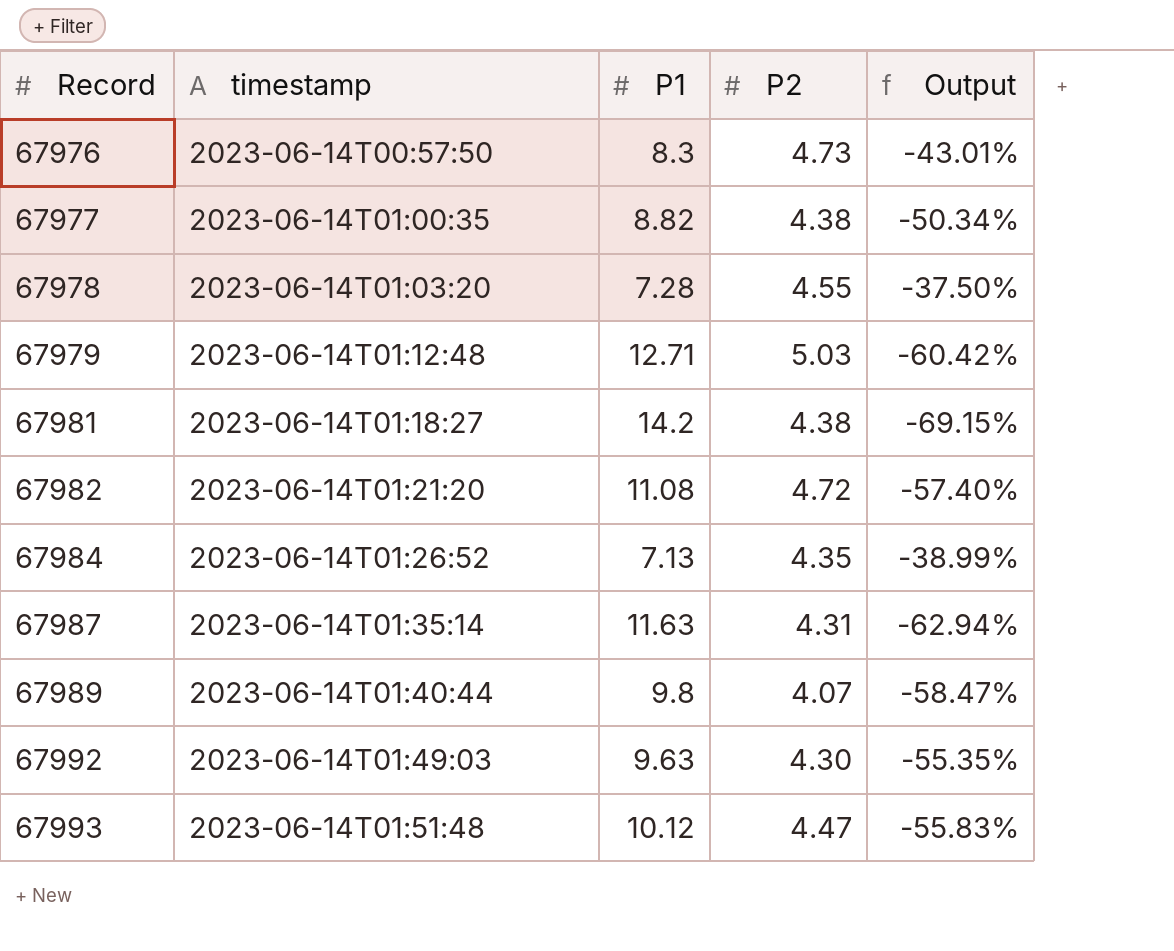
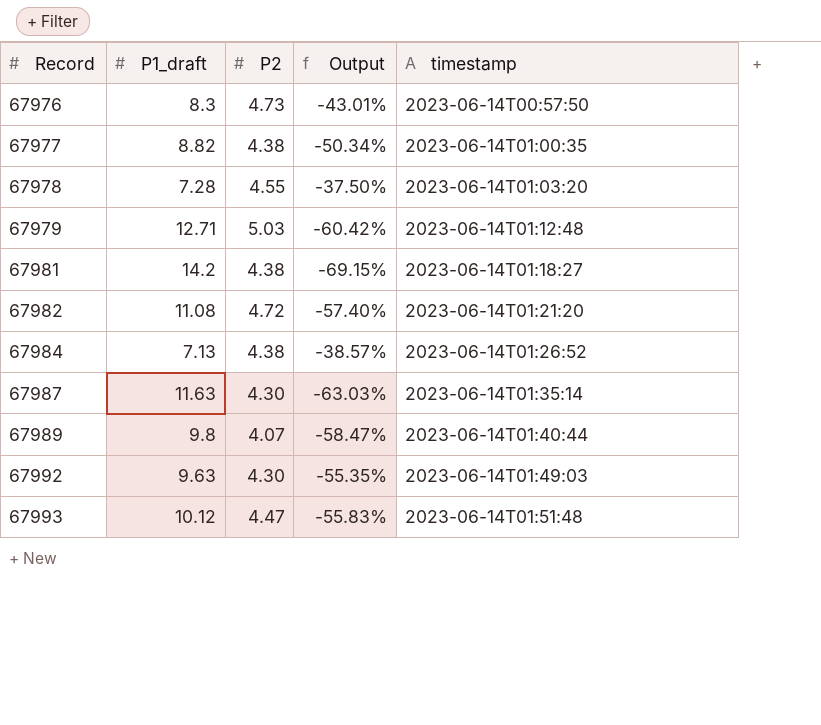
column name: P1 -> P1_draft
column timestamp | position: 2 -> 5
67984 | P2: 4.35 -> 4.38
67984 | Output: -38.99% -> -38.57%
67987 | P2: 4.31 -> 4.30
67987 | Output: -62.94% -> -63.03%

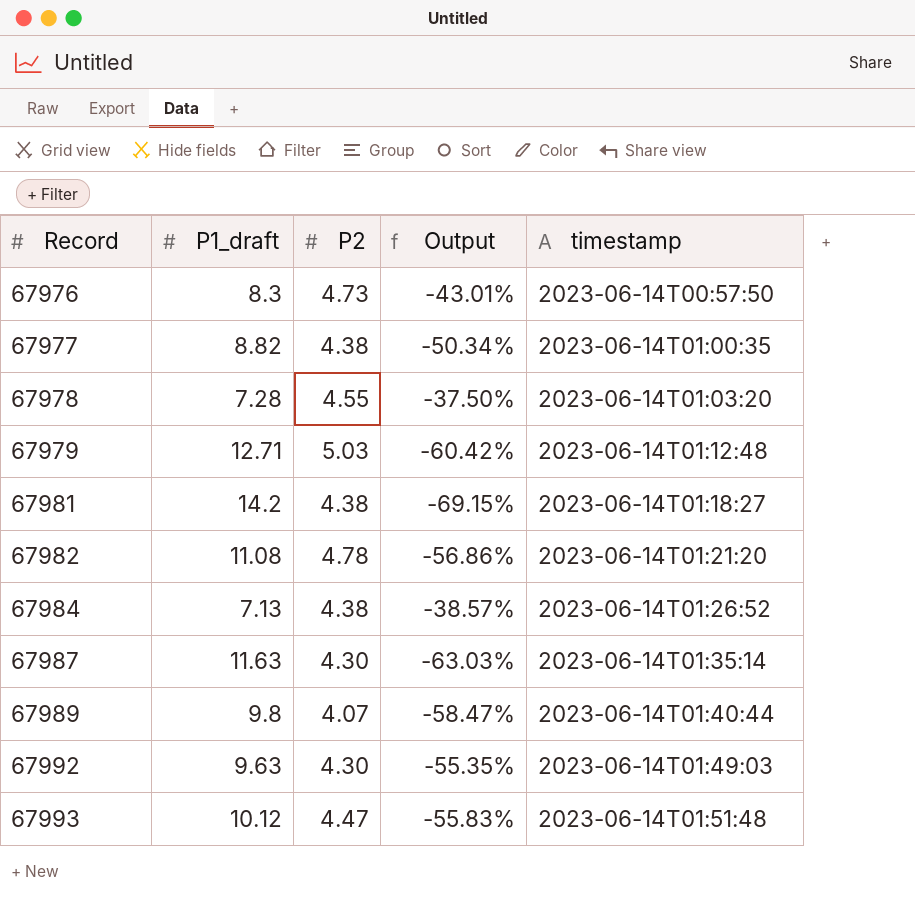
67982 | P2: 4.72 -> 4.78
67982 | Output: -57.40% -> -56.86%

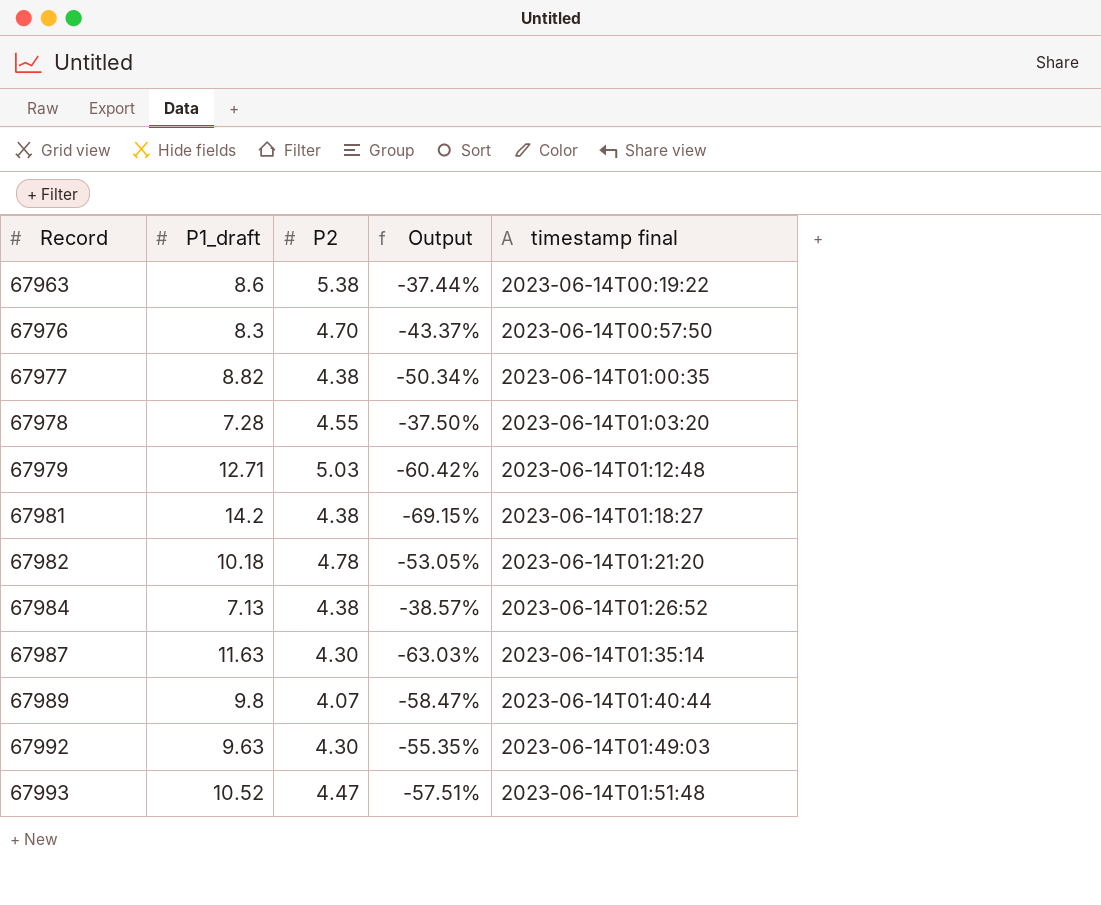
column name: timestamp -> timestamp final
row 67963: none -> 8.6 | 5.38 | -37.44% | 2023-06-14T00:19:22
67976 | P2: 4.73 -> 4.70
67976 | Output: -43.01% -> -43.37%
67982 | P1_draft: 11.08 -> 10.18
67982 | Output: -56.86% -> -53.05%
67993 | P1_draft: 10.12 -> 10.52
67993 | Output: -55.83% -> -57.51%

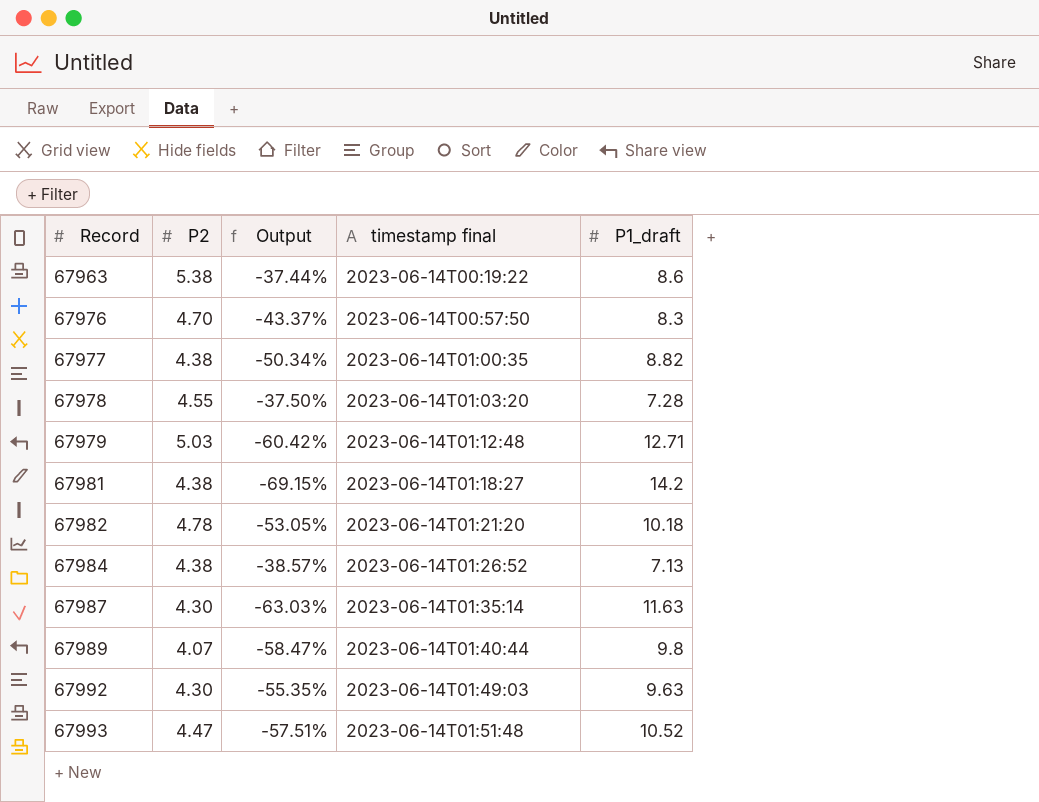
column P1_draft | position: 2 -> 5

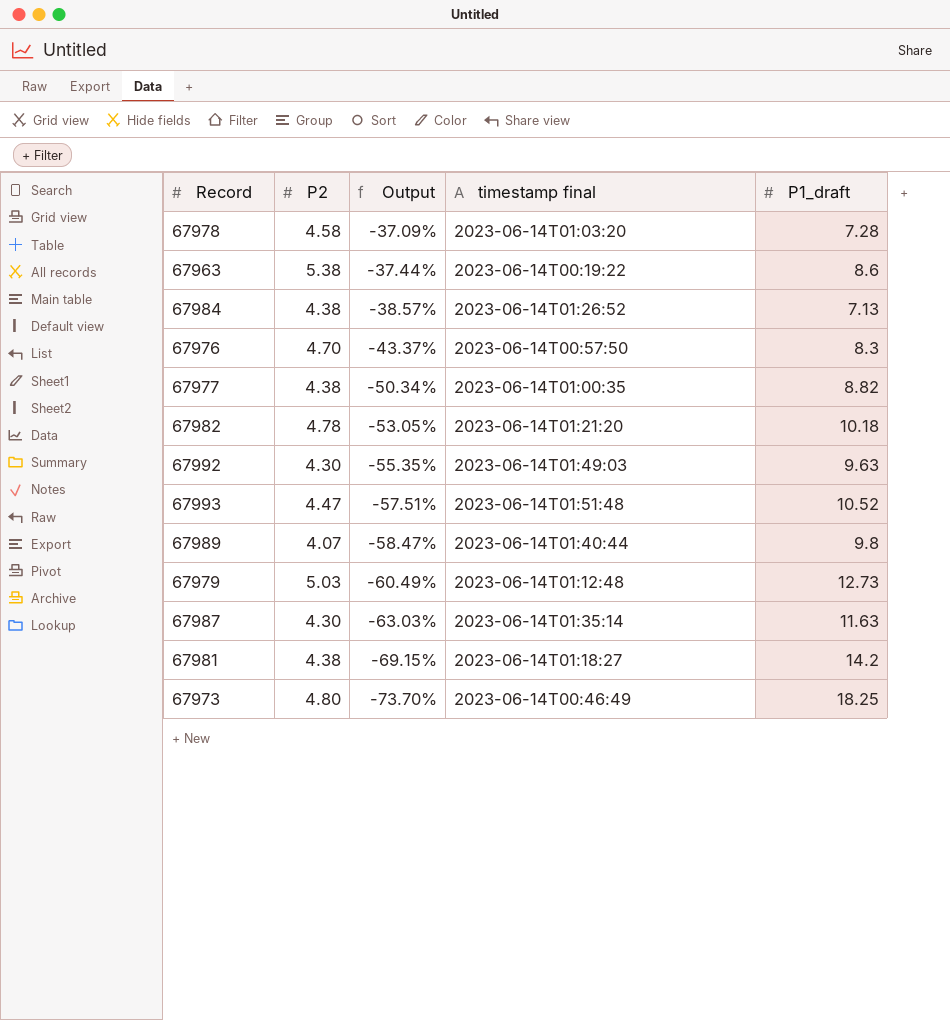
row order: Record ascending -> Output descending
67978 | P2: 4.55 -> 4.58
67978 | Output: -37.50% -> -37.09%
67979 | Output: -60.42% -> -60.49%
67979 | P1_draft: 12.71 -> 12.73
row 67973: none -> 4.80 | -73.70% | 2023-06-14T00:46:49 | 18.25

